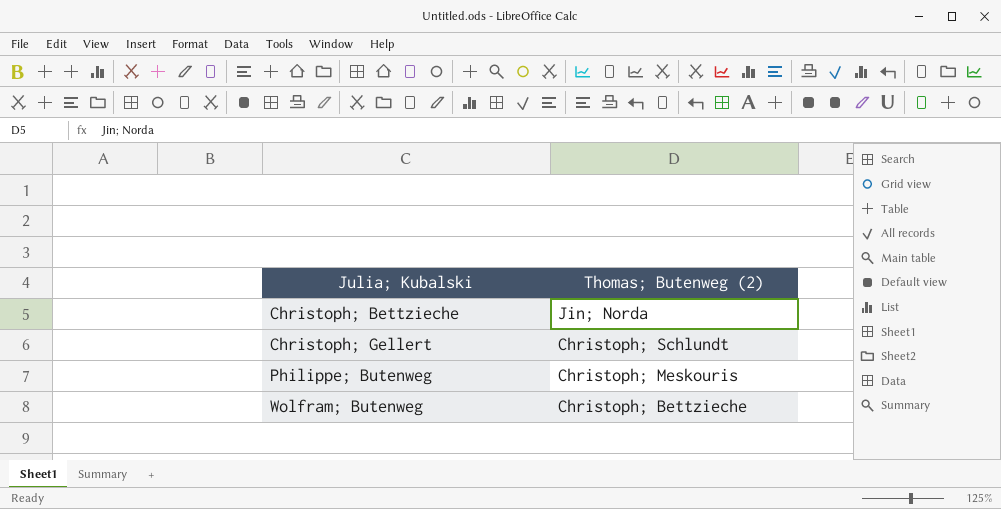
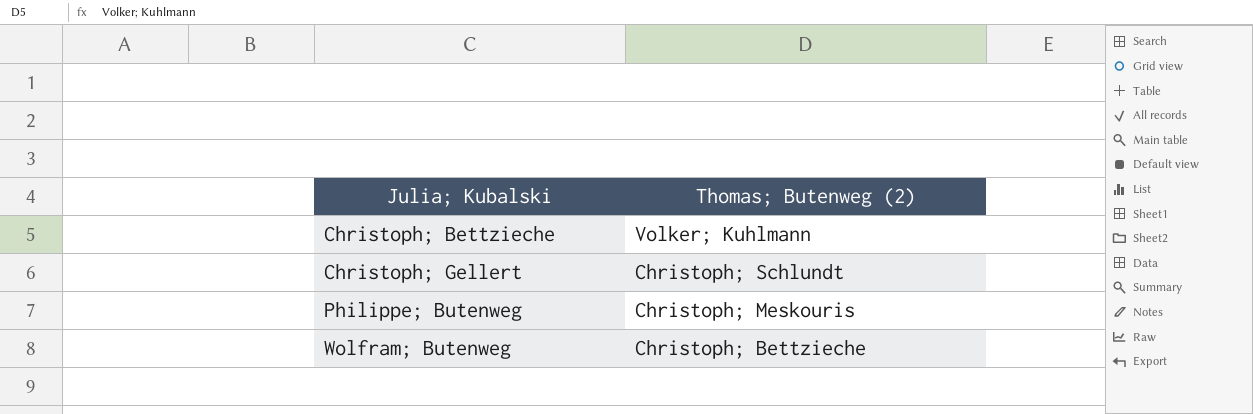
Christoph; Bettzieche | Thomas; Butenweg (2): Jin; Norda -> Volker; Kuhlmann

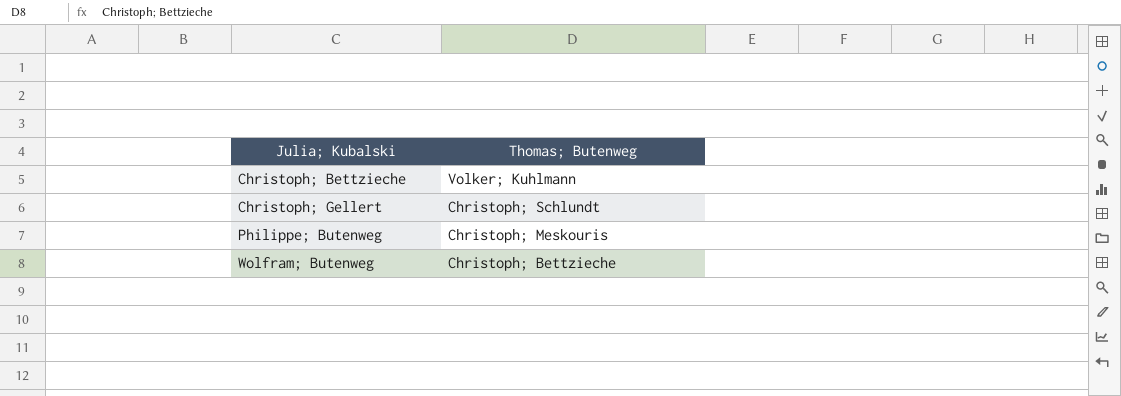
column name: Thomas; Butenweg (2) -> Thomas; Butenweg

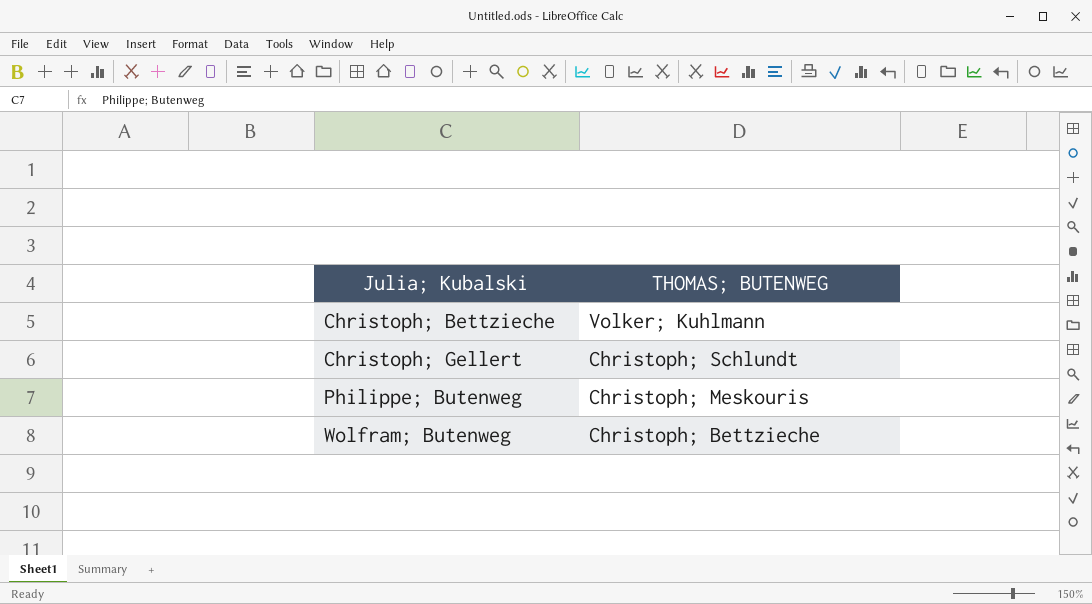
column name: Thomas; Butenweg -> THOMAS; BUTENWEG

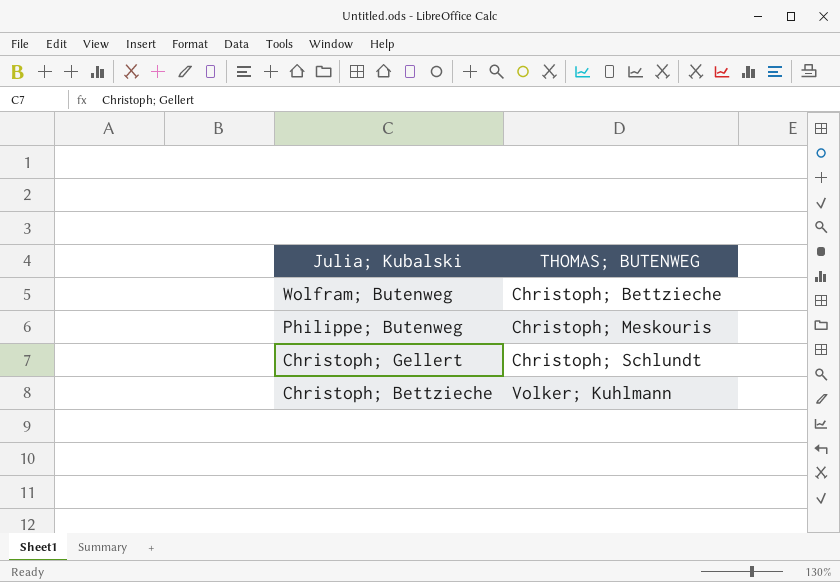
row order: Julia; Kubalski ascending -> Julia; Kubalski descending

